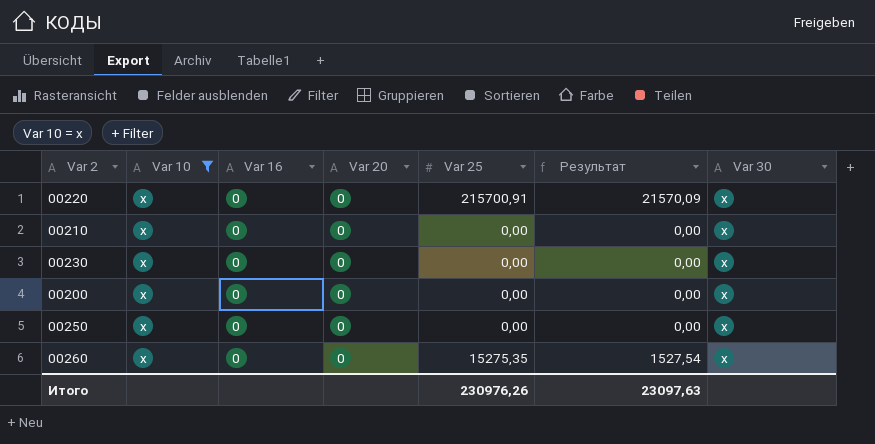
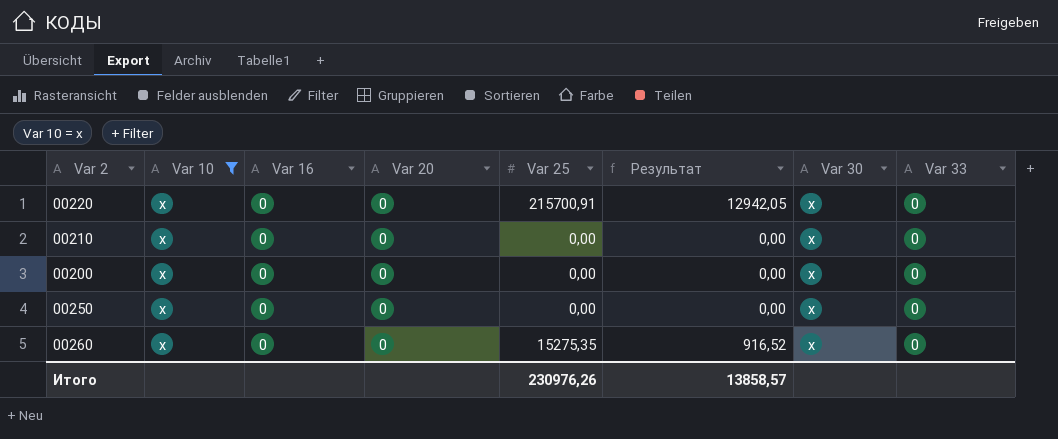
column Результат | formula: [Var 25] * 0,1 -> [Var 25] * 0,06
column Var 33 | position: none -> 8
row 00230: х | 0 | 0 | 0,00 | 0,00 | х -> none
Итого | Результат: 23097,63 -> 13858,57

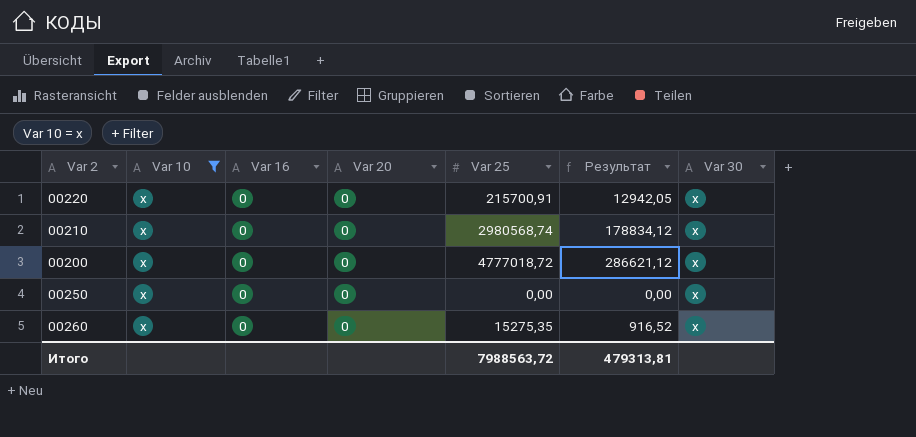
column Var 33 | position: 8 -> none
00210 | Var 25: 0,00 -> 2980568,74
00210 | Результат: 0,00 -> 178834,12
00200 | Var 25: 0,00 -> 4777018,72
00200 | Результат: 0,00 -> 286621,12
Итого | Var 25: 230976,26 -> 7988563,72
Итого | Результат: 13858,57 -> 479313,81

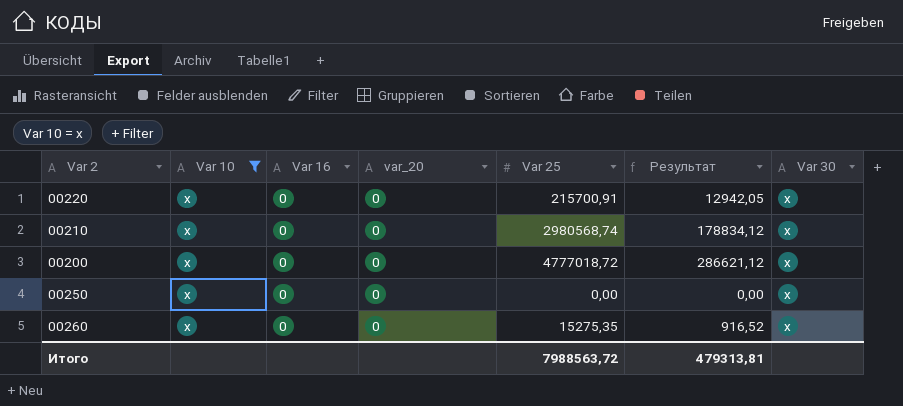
column name: Var 20 -> var_20

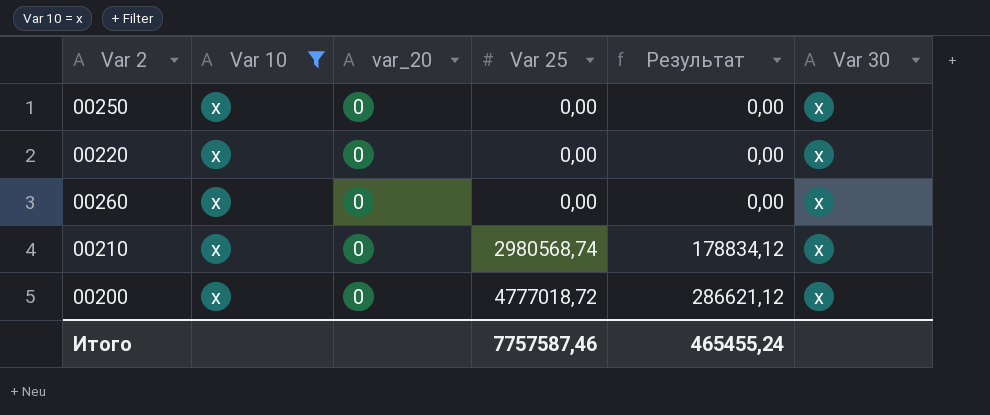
row order: none -> Var 25 ascending
column Var 16 | position: 3 -> none
00220 | Var 25: 215700,91 -> 0,00
00220 | Результат: 12942,05 -> 0,00
00260 | Var 25: 15275,35 -> 0,00
00260 | Результат: 916,52 -> 0,00
Итого | Var 25: 7988563,72 -> 7757587,46
Итого | Результат: 479313,81 -> 465455,24

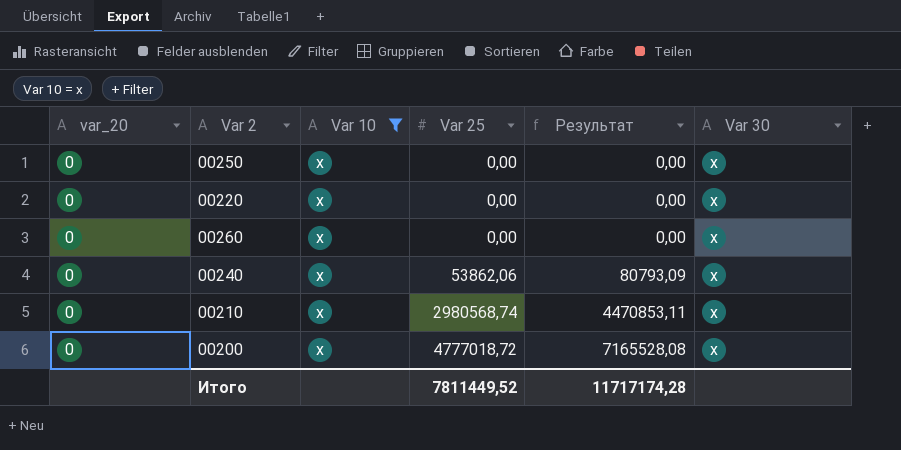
column var_20 | position: 3 -> 1
column Результат | formula: [Var 25] * 0,06 -> [Var 25] * 1,5
row 00240: none -> 0 | х | 53862,06 | 80793,09 | х
Итого | Var 25: 7757587,46 -> 7811449,52
Итого | Результат: 465455,24 -> 11717174,28

